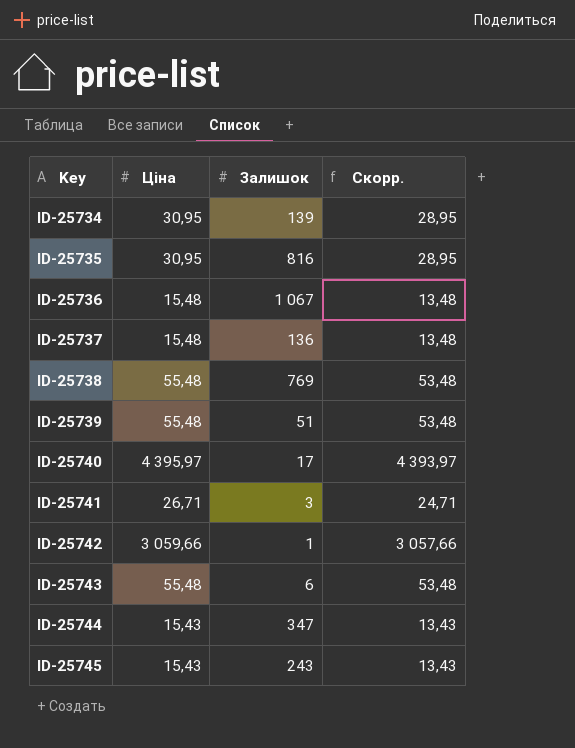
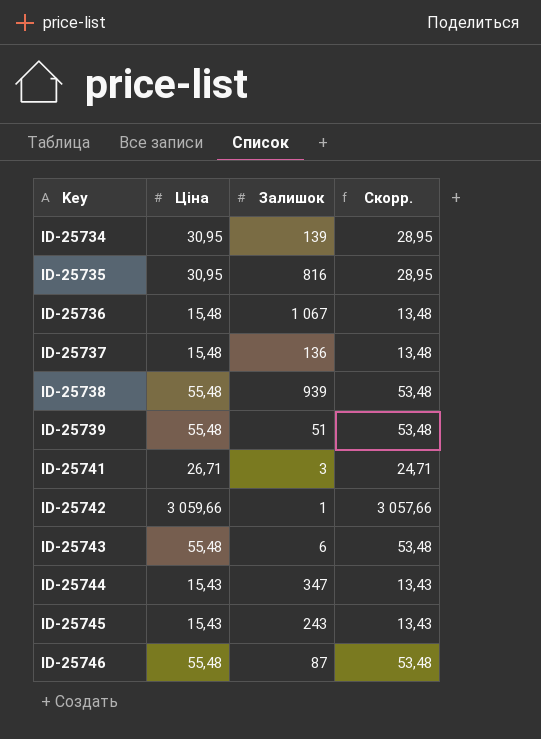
row ID-25740: 4 395,97 | 17 | 4 393,97 -> none
ID-25738 | Залишок: 769 -> 939
row ID-25746: none -> 55,48 | 87 | 53,48

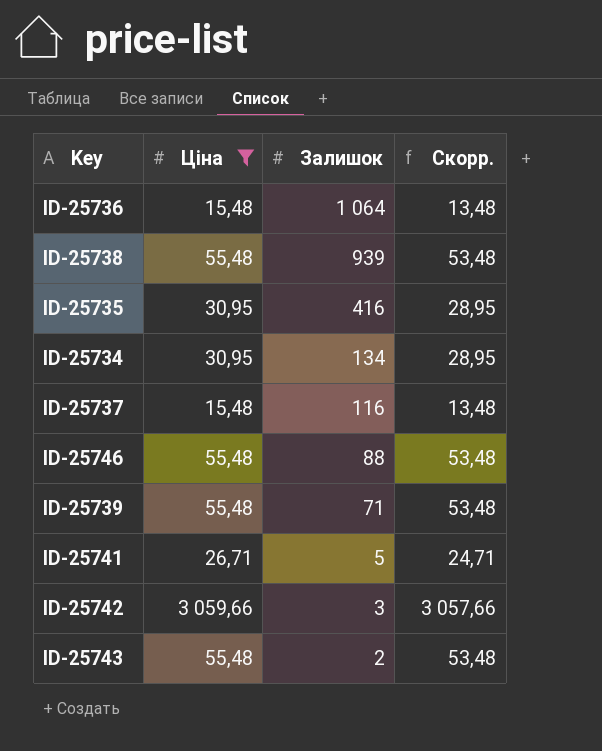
filter: none -> Ціна != 15,43
row order: Key ascending -> Залишок descending
ID-25736 | Залишок: 1 067 -> 1 064
ID-25735 | Залишок: 816 -> 416
ID-25734 | Залишок: 139 -> 134
ID-25737 | Залишок: 136 -> 116
ID-25746 | Залишок: 87 -> 88
ID-25739 | Залишок: 51 -> 71
ID-25741 | Залишок: 3 -> 5
ID-25742 | Залишок: 1 -> 3
ID-25743 | Залишок: 6 -> 2

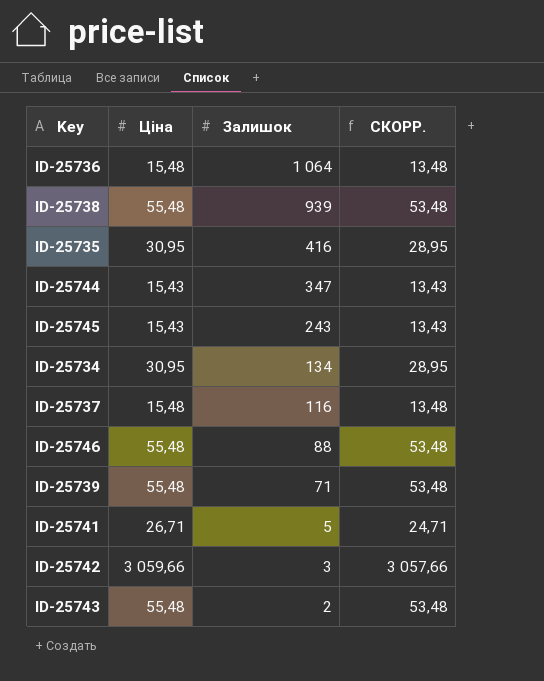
filter: Ціна != 15,43 -> none
column name: Скорр. -> СКОРР.

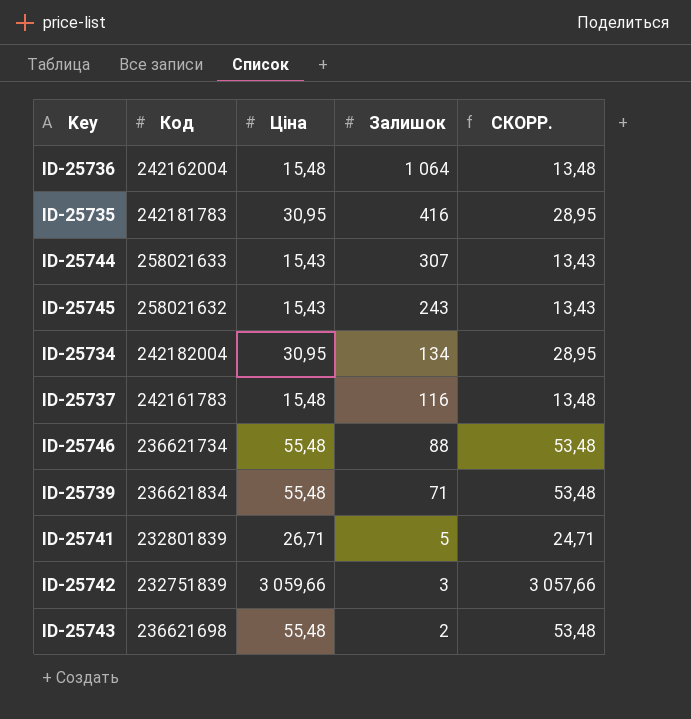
column Код | position: none -> 2
row ID-25738: 55,48 | 939 | 53,48 -> none
ID-25744 | Залишок: 347 -> 307

